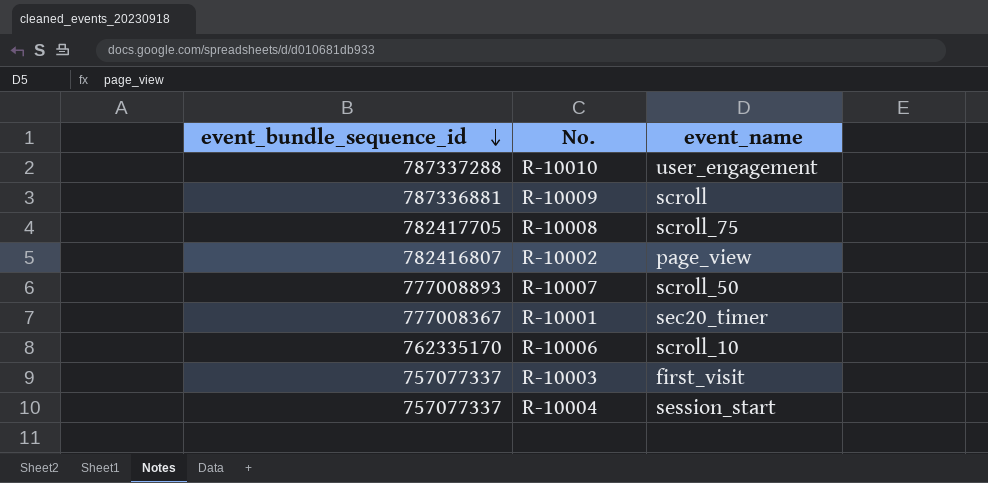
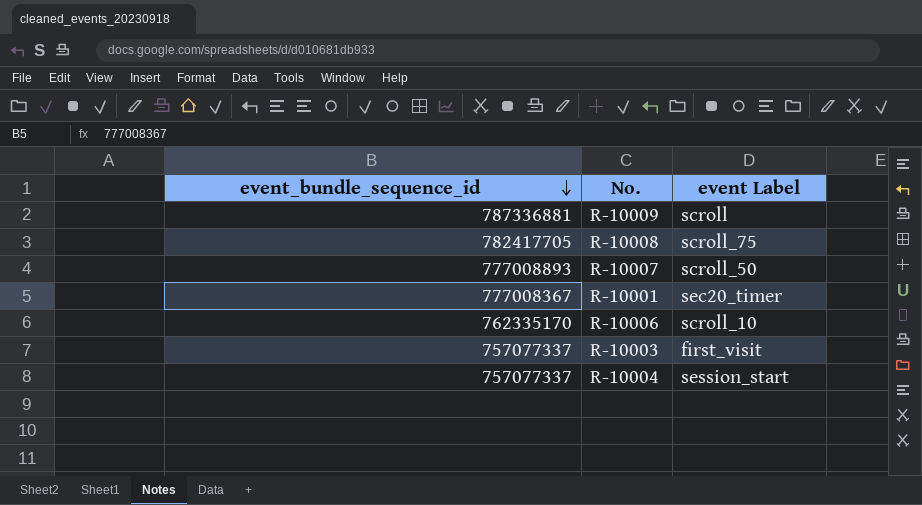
column name: event_name -> event Label
row R-10010: 787337288 | user_engagement -> none
row R-10002: 782416807 | page_view -> none

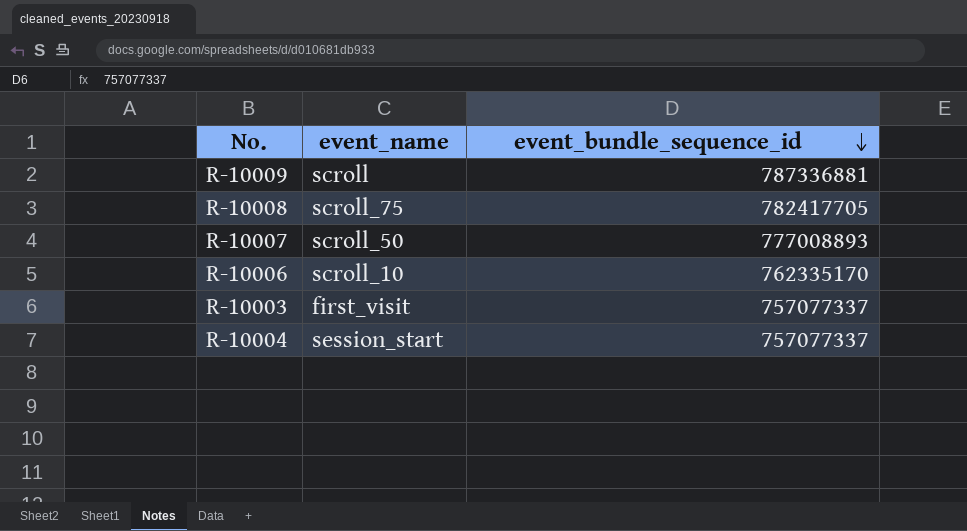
column name: event Label -> event_name
column event_bundle_sequence_id | position: 1 -> 3
row R-10001: 777008367 | sec20_timer -> none

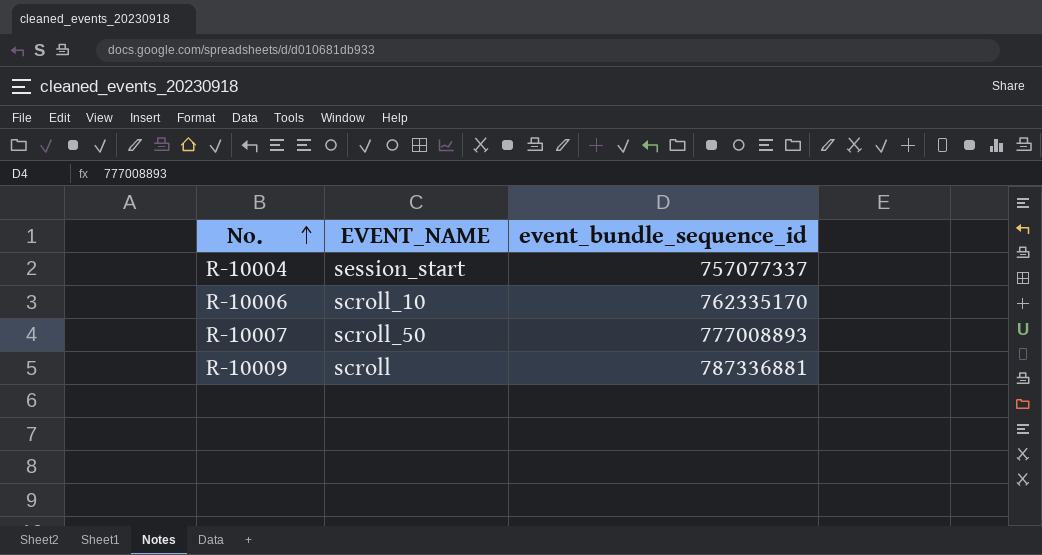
row order: event_bundle_sequence_id descending -> No. ascending
column name: event_name -> EVENT_NAME
row R-10008: scroll_75 | 782417705 -> none
row R-10003: first_visit | 757077337 -> none

